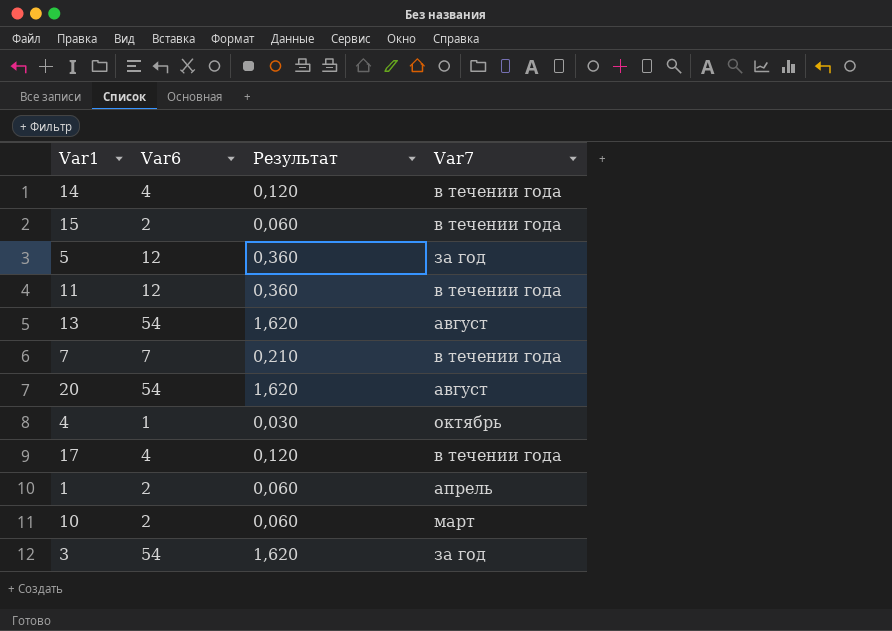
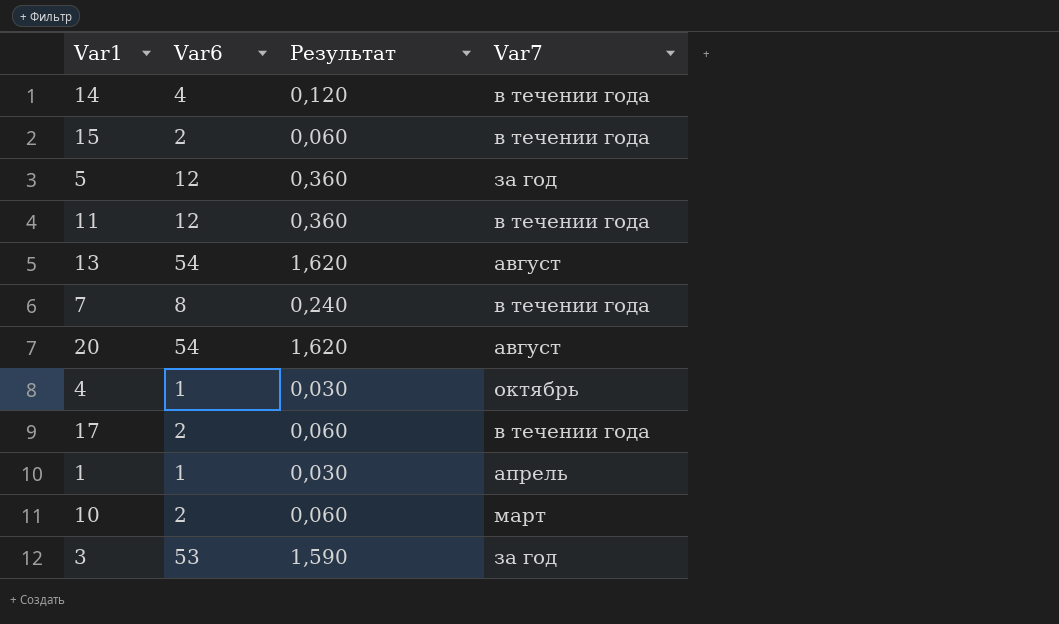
7 | Var6: 7 -> 8
7 | Результат: 0,210 -> 0,240
17 | Var6: 4 -> 2
17 | Результат: 0,120 -> 0,060
1 | Var6: 2 -> 1
1 | Результат: 0,060 -> 0,030
3 | Var6: 54 -> 53
3 | Результат: 1,620 -> 1,590

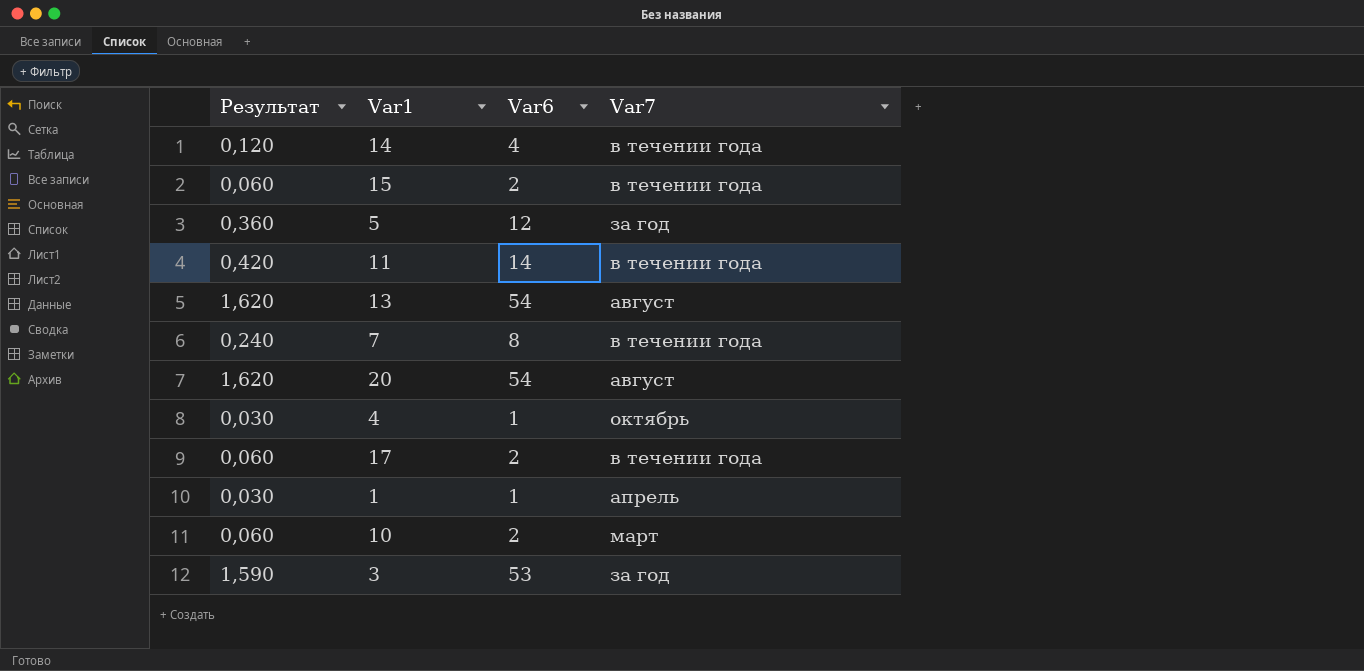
column Результат | position: 3 -> 1
11 | Результат: 0,360 -> 0,420
11 | Var6: 12 -> 14

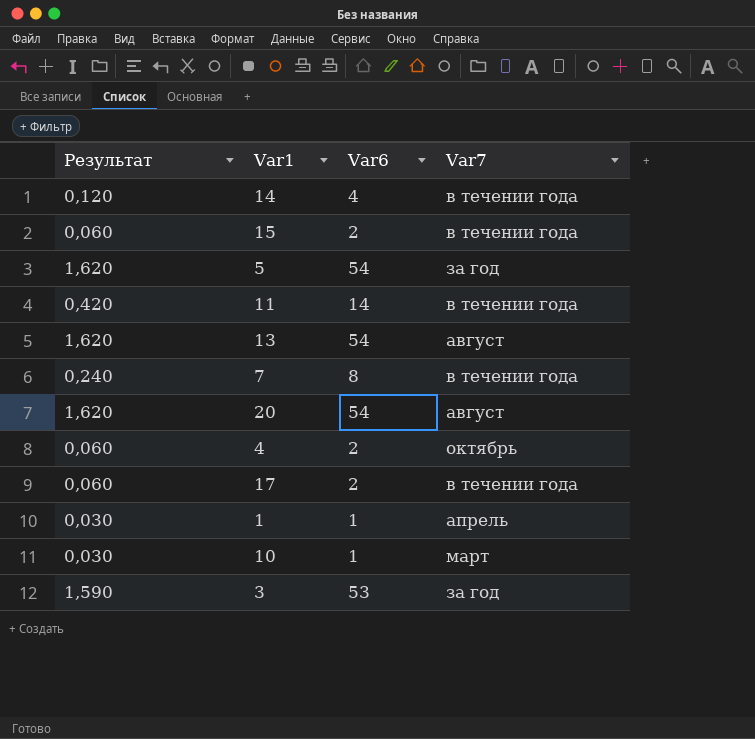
5 | Результат: 0,360 -> 1,620
5 | Var6: 12 -> 54
4 | Результат: 0,030 -> 0,060
4 | Var6: 1 -> 2
10 | Результат: 0,060 -> 0,030
10 | Var6: 2 -> 1

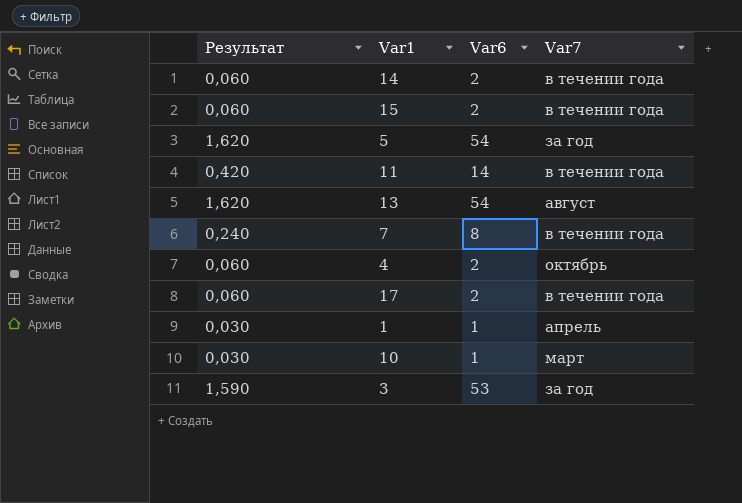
row 20: 1,620 | 54 | август -> none
14 | Результат: 0,120 -> 0,060
14 | Var6: 4 -> 2

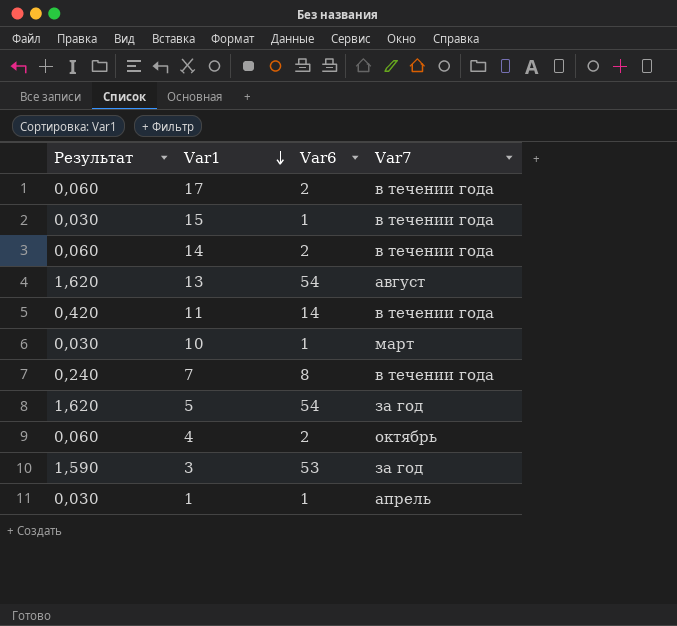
row order: none -> Var1 descending
15 | Результат: 0,060 -> 0,030
15 | Var6: 2 -> 1

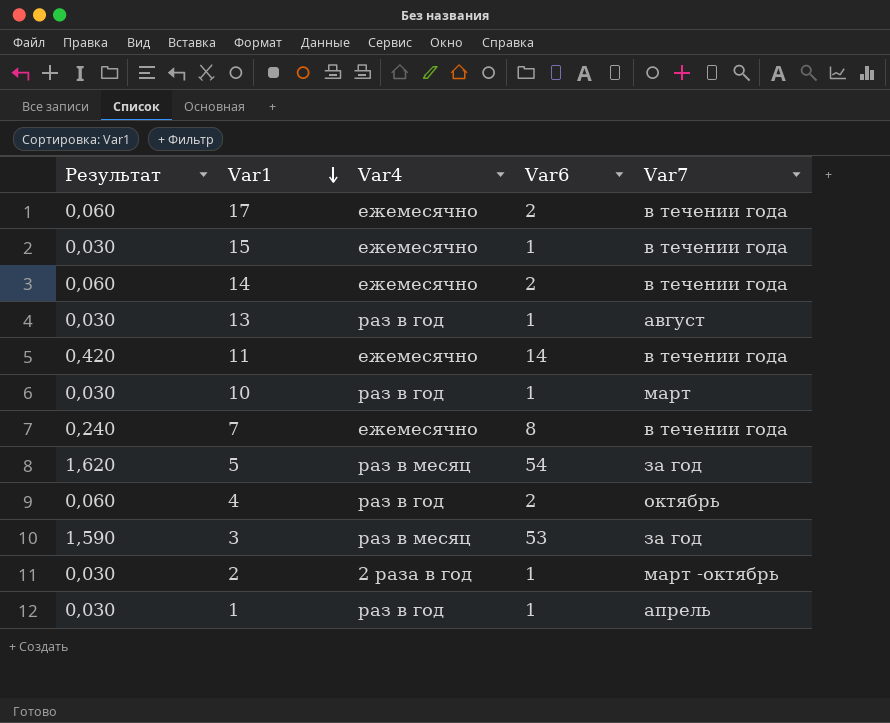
column Var4 | position: none -> 3
13 | Результат: 1,620 -> 0,030
13 | Var6: 54 -> 1
row 2: none -> 0,030 | 2 раза в год | 1 | март -октябрь

